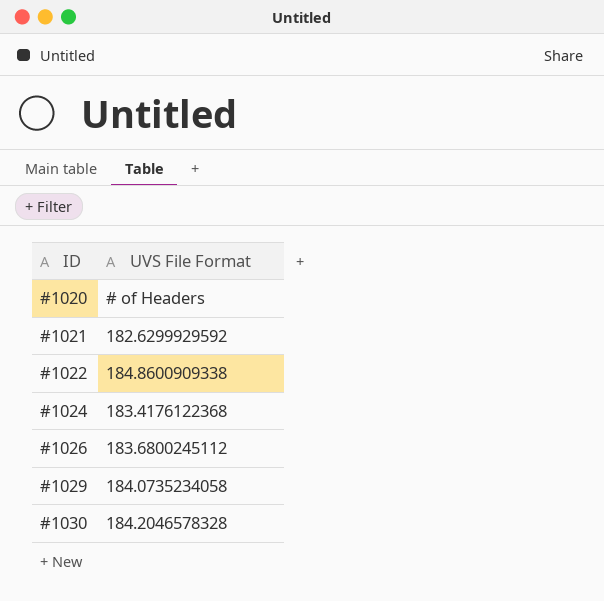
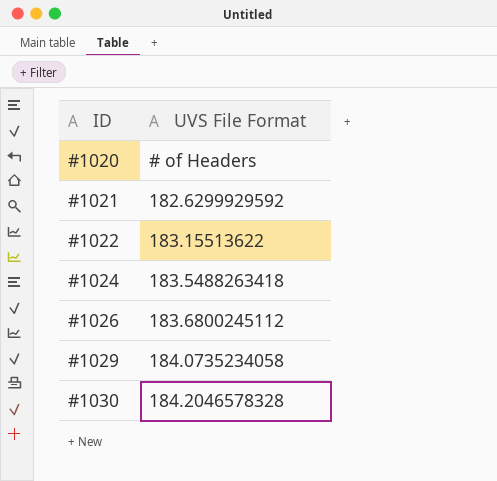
#1022 | UVS File Format: 184.8600909338 -> 183.15513622
#1024 | UVS File Format: 183.4176122368 -> 183.5488263418

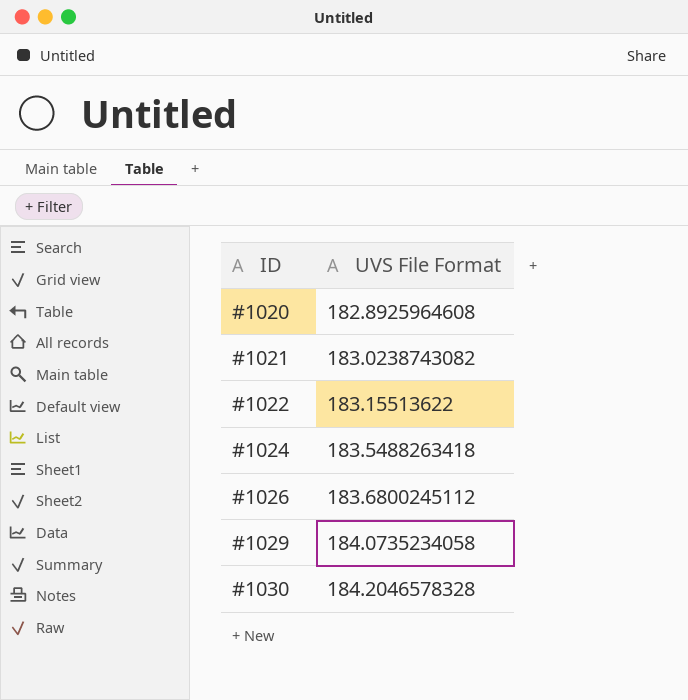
#1020 | UVS File Format: # of Headers -> 182.8925964608
#1021 | UVS File Format: 182.6299929592 -> 183.0238743082

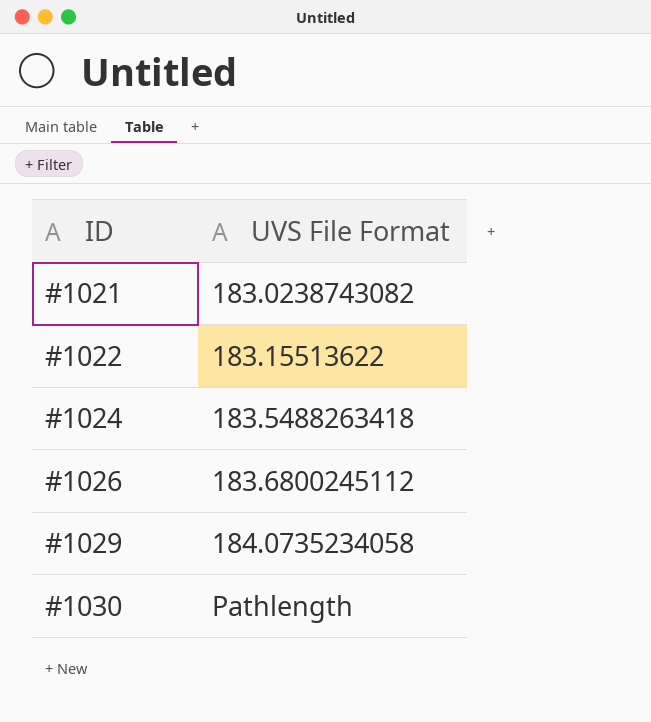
row #1020: 182.8925964608 -> none
#1030 | UVS File Format: 184.2046578328 -> Pathlength

